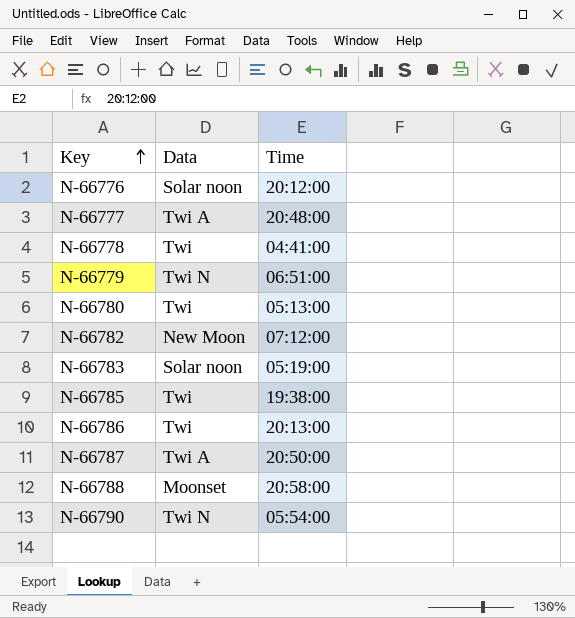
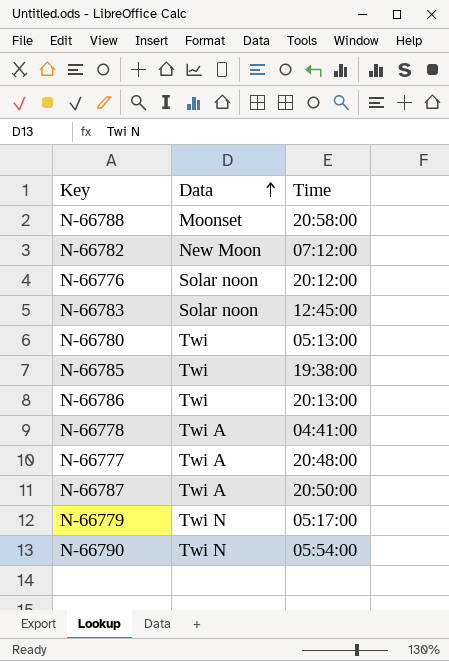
row order: Key ascending -> Data ascending
N-66783 | Time: 05:19:00 -> 12:45:00
N-66778 | Data: Twi -> Twi A
N-66779 | Time: 06:51:00 -> 05:17:00

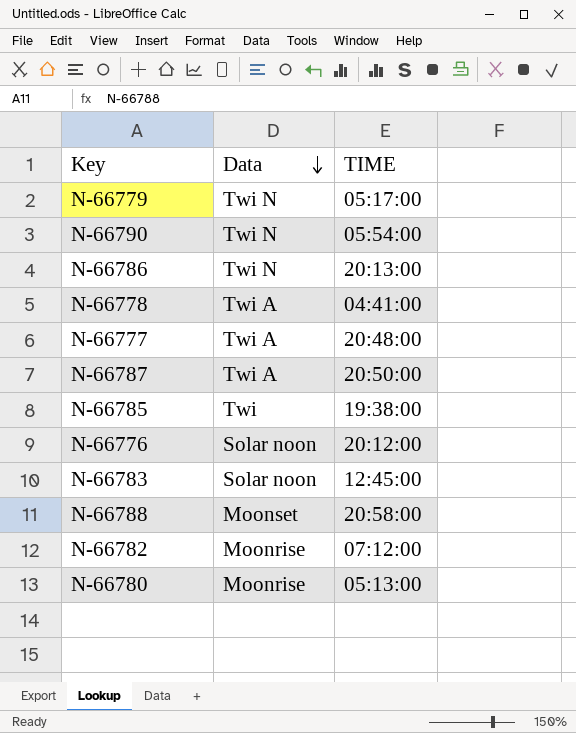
row order: Data ascending -> Data descending
column name: Time -> TIME
N-66786 | Data: Twi -> Twi N
N-66782 | Data: New Moon -> Moonrise
N-66780 | Data: Twi -> Moonrise

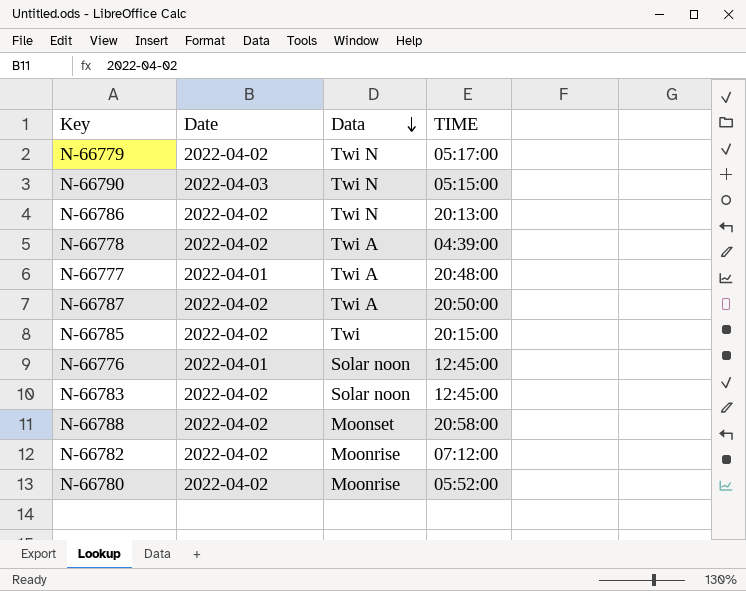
column Date | position: none -> 2
N-66790 | TIME: 05:54:00 -> 05:15:00
N-66778 | TIME: 04:41:00 -> 04:39:00
N-66785 | TIME: 19:38:00 -> 20:15:00
N-66776 | TIME: 20:12:00 -> 12:45:00
N-66780 | TIME: 05:13:00 -> 05:52:00

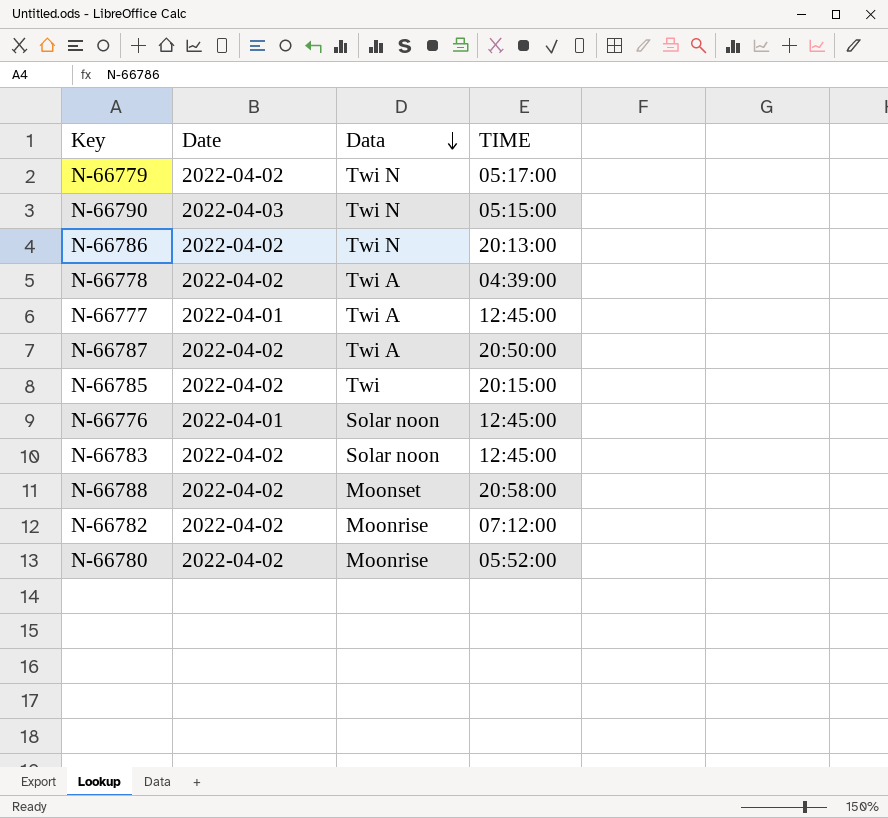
N-66777 | TIME: 20:48:00 -> 12:45:00

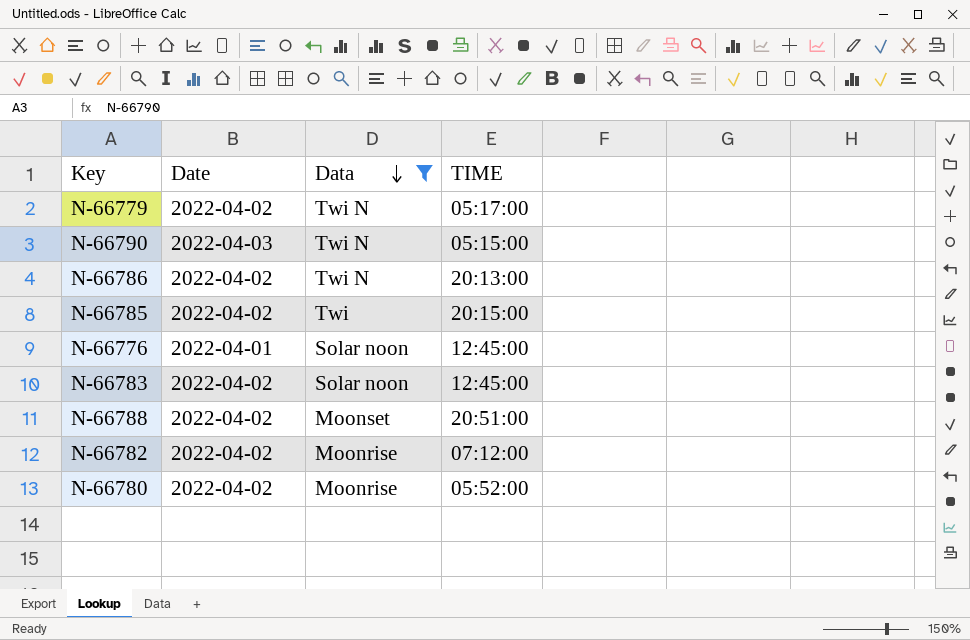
filter: none -> Data != Twi A
N-66788 | TIME: 20:58:00 -> 20:51:00

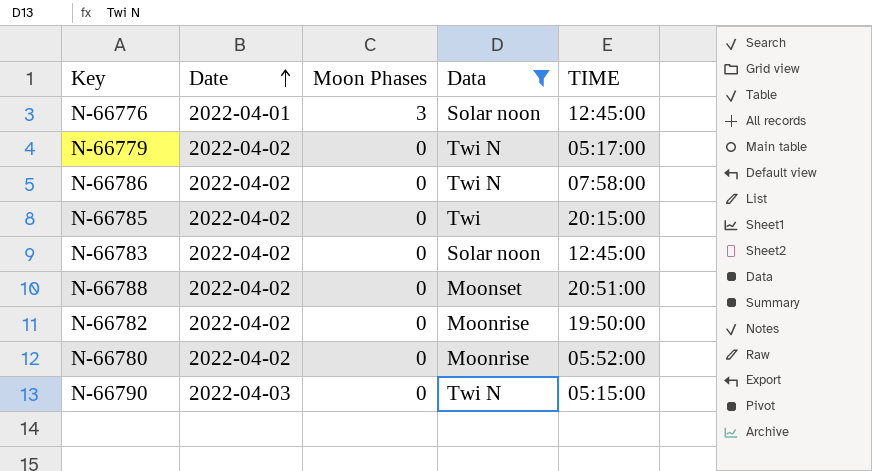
row order: Data descending -> Date ascending
column Moon Phases | position: none -> 3
N-66786 | TIME: 20:13:00 -> 07:58:00
N-66782 | TIME: 07:12:00 -> 19:50:00

